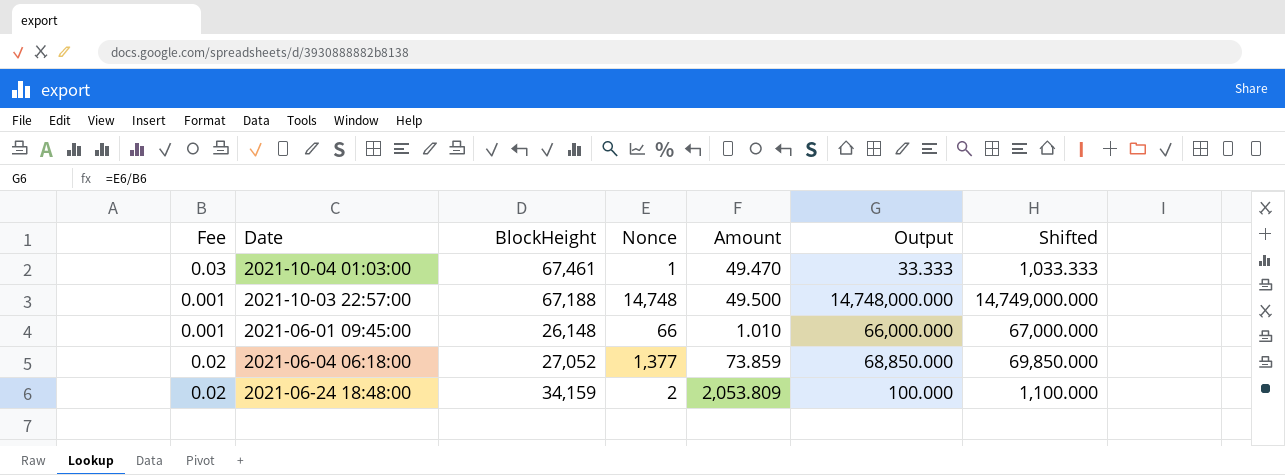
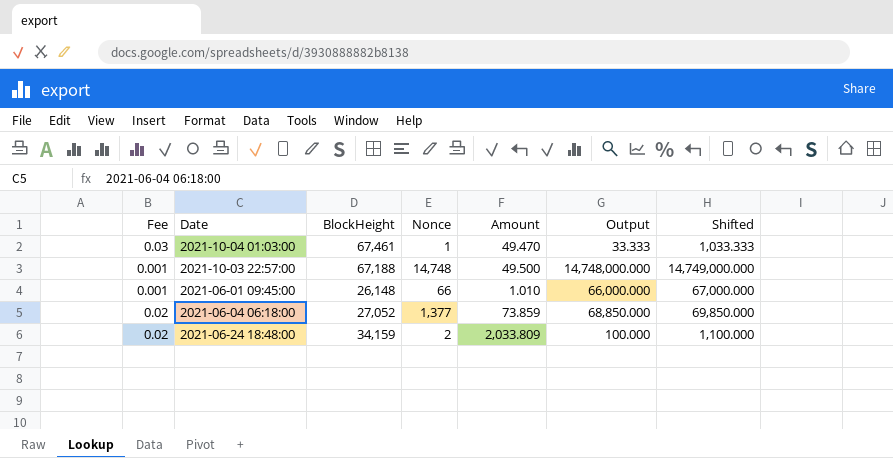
2021-06-24 18:48:00 | Amount: 2,053.809 -> 2,033.809

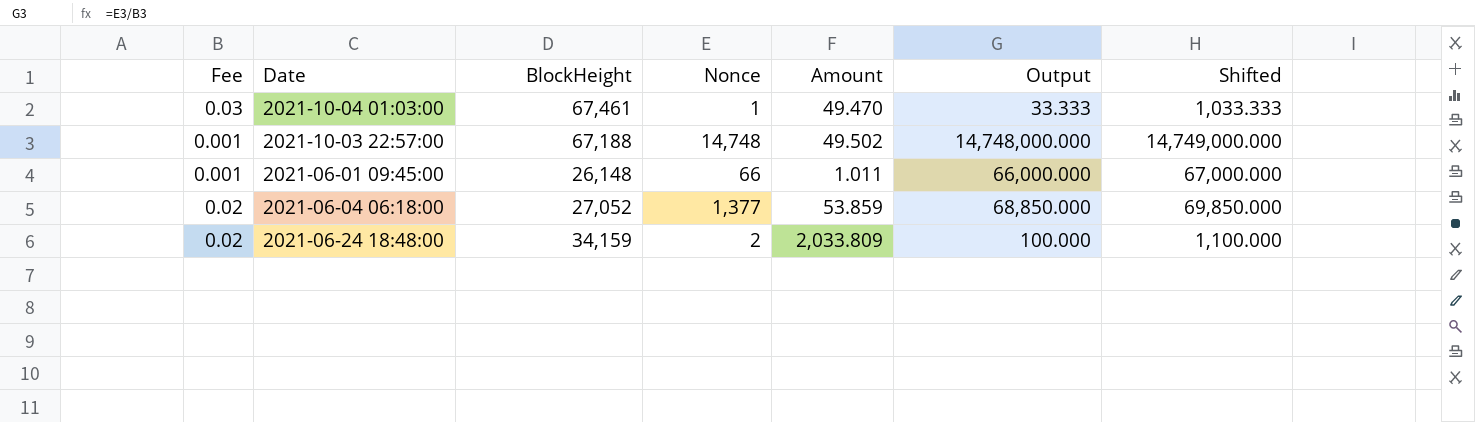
2021-10-03 22:57:00 | Amount: 49.500 -> 49.502
2021-06-01 09:45:00 | Amount: 1.010 -> 1.011
2021-06-04 06:18:00 | Amount: 73.859 -> 53.859

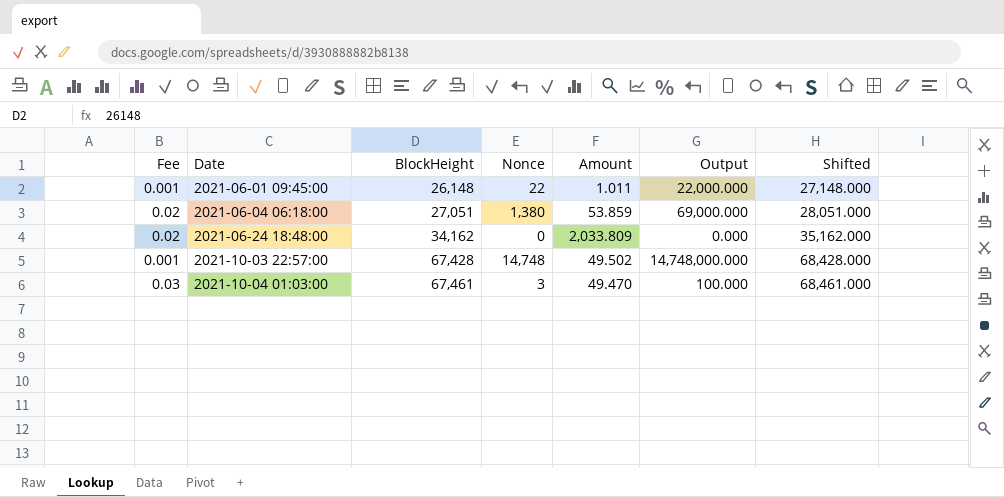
row order: none -> Date ascending
column Shifted | formula: [Output] + 1000 -> [BlockHeight] + 1000
2021-06-01 09:45:00 | Nonce: 66 -> 22
2021-06-01 09:45:00 | Output: 66,000.000 -> 22,000.000
2021-06-04 06:18:00 | BlockHeight: 27,052 -> 27,051
2021-06-04 06:18:00 | Nonce: 1,377 -> 1,380
2021-06-04 06:18:00 | Output: 68,850.000 -> 69,000.000
2021-06-24 18:48:00 | BlockHeight: 34,159 -> 34,162
2021-06-24 18:48:00 | Nonce: 2 -> 0
2021-06-24 18:48:00 | Output: 100.000 -> 0.000
2021-10-03 22:57:00 | BlockHeight: 67,188 -> 67,428
2021-10-04 01:03:00 | Nonce: 1 -> 3
2021-10-04 01:03:00 | Output: 33.333 -> 100.000

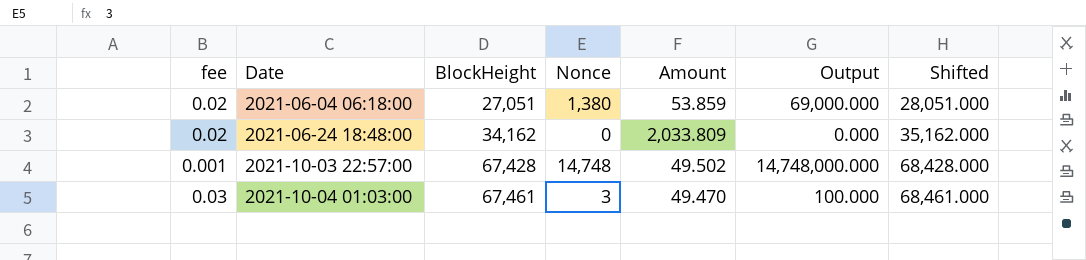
column name: Fee -> fee
row 2021-06-01 09:45:00: 0.001 | 26,148 | 22 | 1.011 | 22,000.000 | 27,148.000 -> none

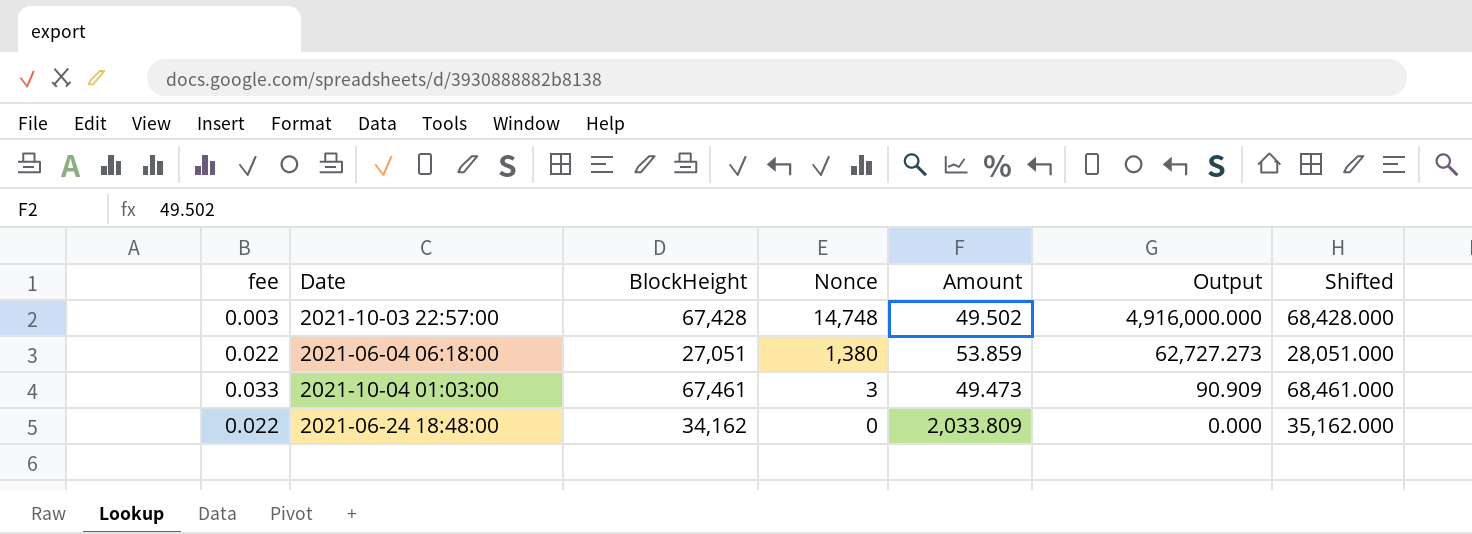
row order: Date ascending -> Nonce descending
2021-10-03 22:57:00 | fee: 0.001 -> 0.003
2021-10-03 22:57:00 | Output: 14,748,000.000 -> 4,916,000.000
2021-06-04 06:18:00 | fee: 0.02 -> 0.022
2021-06-04 06:18:00 | Output: 69,000.000 -> 62,727.273
2021-10-04 01:03:00 | fee: 0.03 -> 0.033
2021-10-04 01:03:00 | Amount: 49.470 -> 49.473
2021-10-04 01:03:00 | Output: 100.000 -> 90.909
2021-06-24 18:48:00 | fee: 0.02 -> 0.022

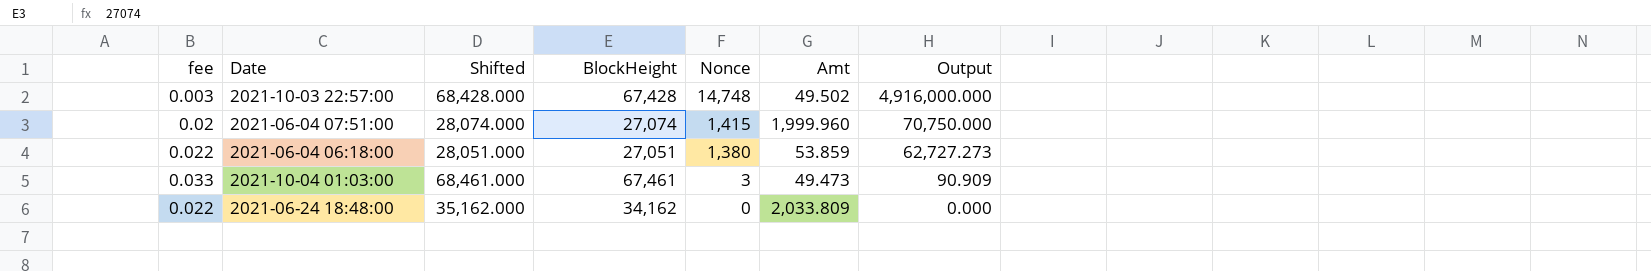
column Shifted | position: 7 -> 3
column name: Amount -> Amt
row 2021-06-04 07:51:00: none -> 0.02 | 28,074.000 | 27,074 | 1,415 | 1,999.960 | 70,750.000

